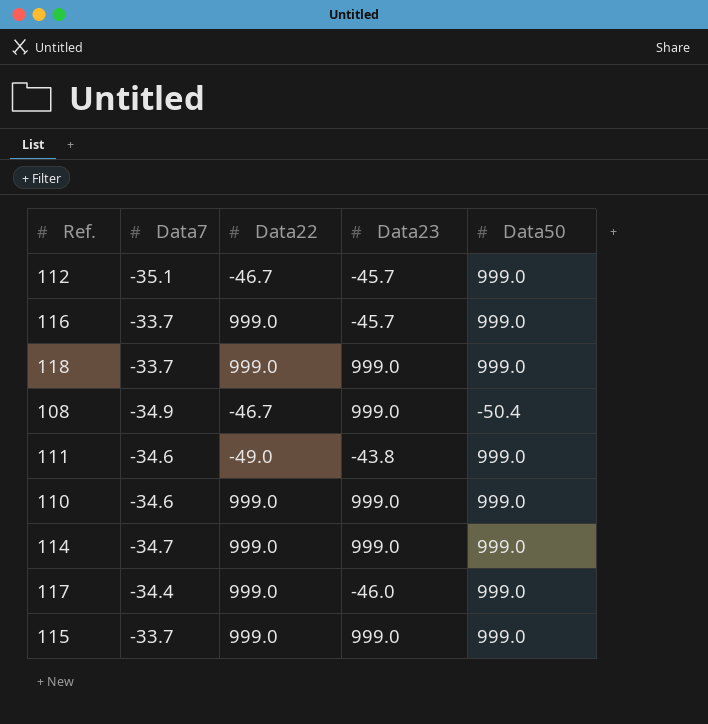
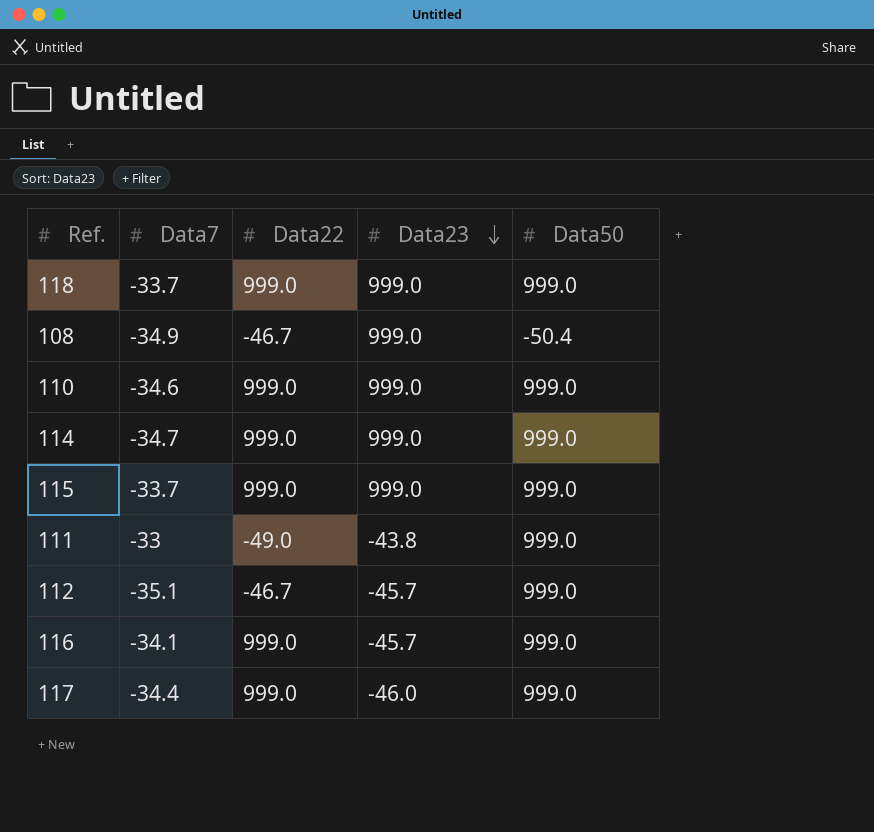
row order: none -> Data23 descending
111 | Data7: -34.6 -> -33
116 | Data7: -33.7 -> -34.1

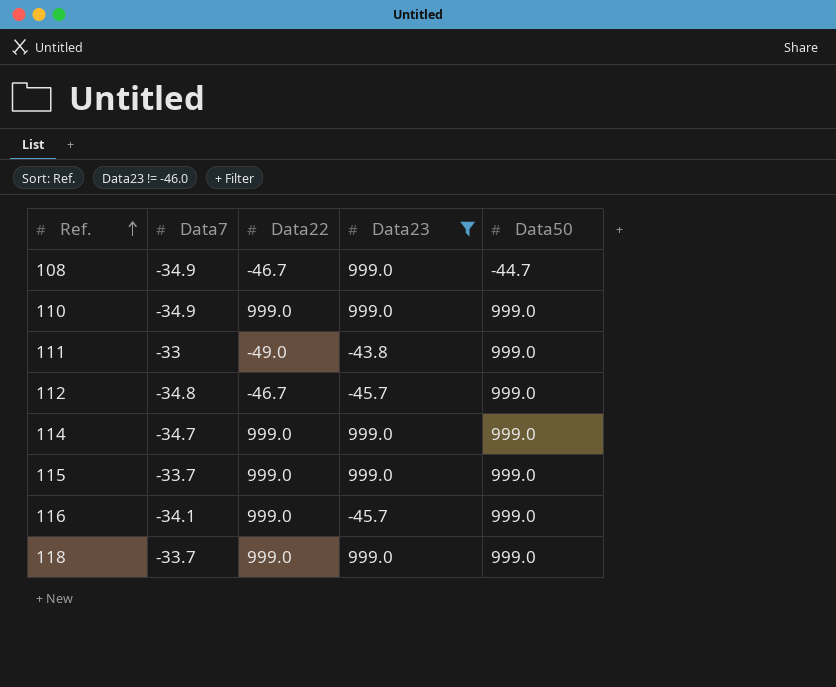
filter: none -> Data23 != -46.0
row order: Data23 descending -> Ref. ascending
108 | Data50: -50.4 -> -44.7
110 | Data7: -34.6 -> -34.9
112 | Data7: -35.1 -> -34.8

